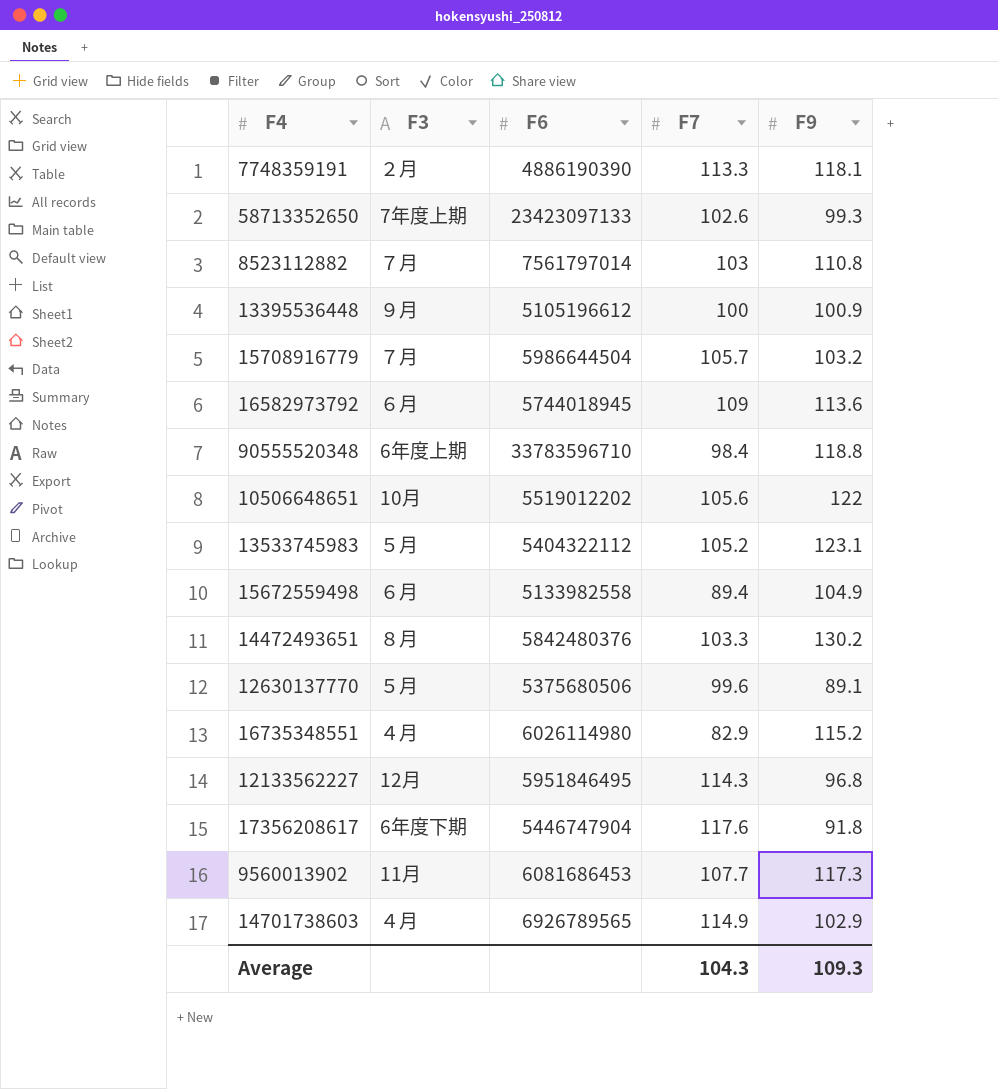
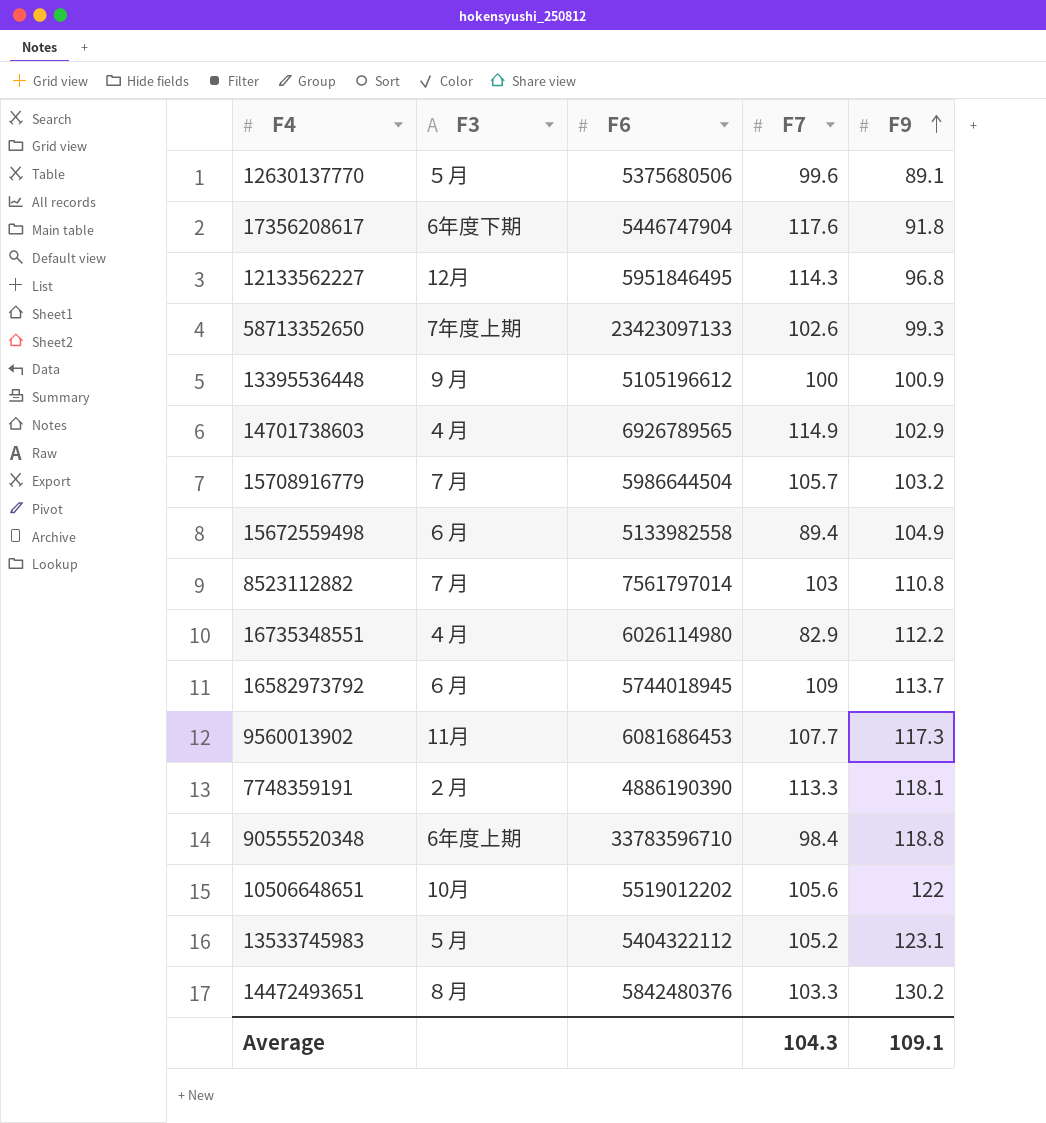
row order: none -> F9 ascending
16735348551 | F9: 115.2 -> 112.2
16582973792 | F9: 113.6 -> 113.7
Average | F9: 109.3 -> 109.1

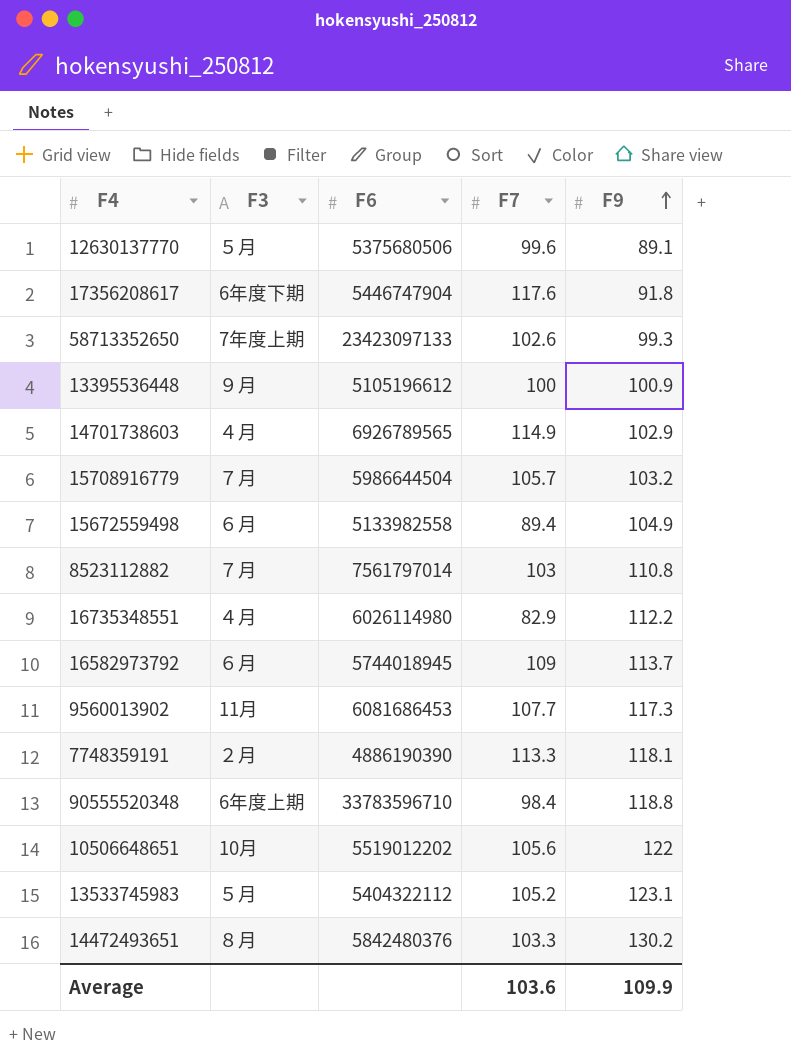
row 12133562227: 12月 | 5951846495 | 114.3 | 96.8 -> none
Average | F7: 104.3 -> 103.6
Average | F9: 109.1 -> 109.9

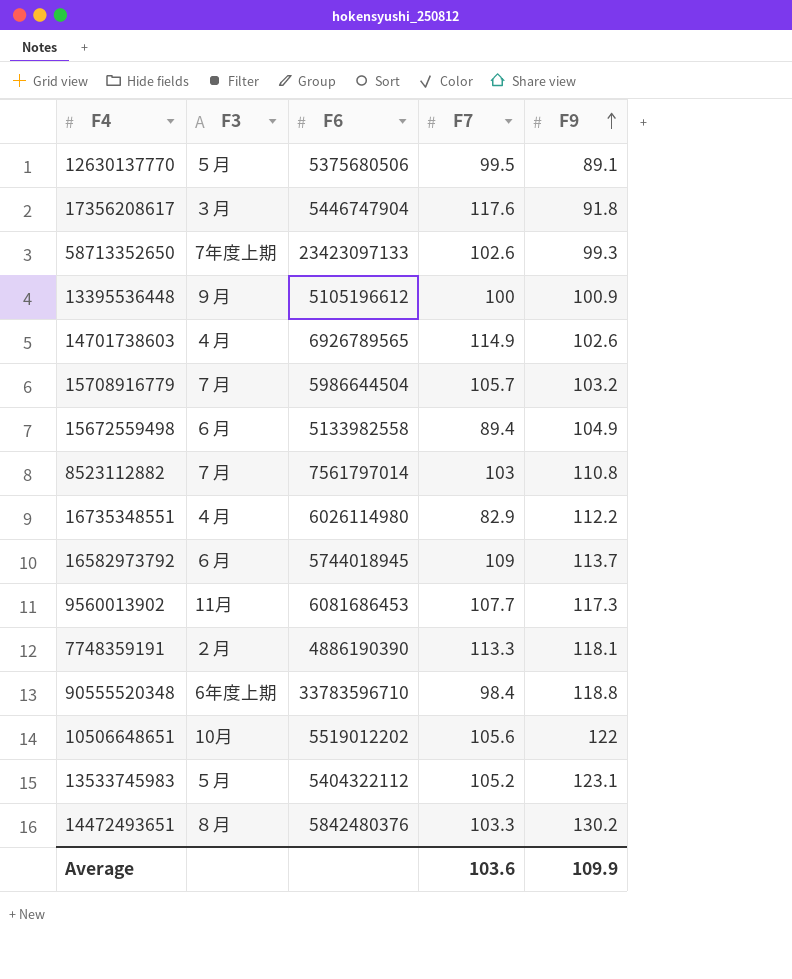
12630137770 | F7: 99.6 -> 99.5
17356208617 | F3: 6年度下期 -> ３月
14701738603 | F9: 102.9 -> 102.6

